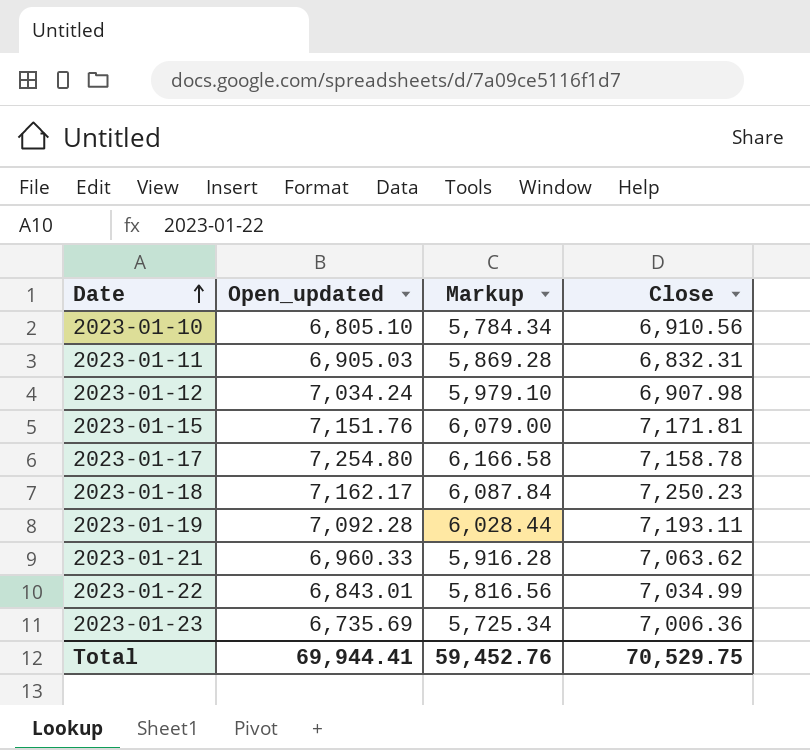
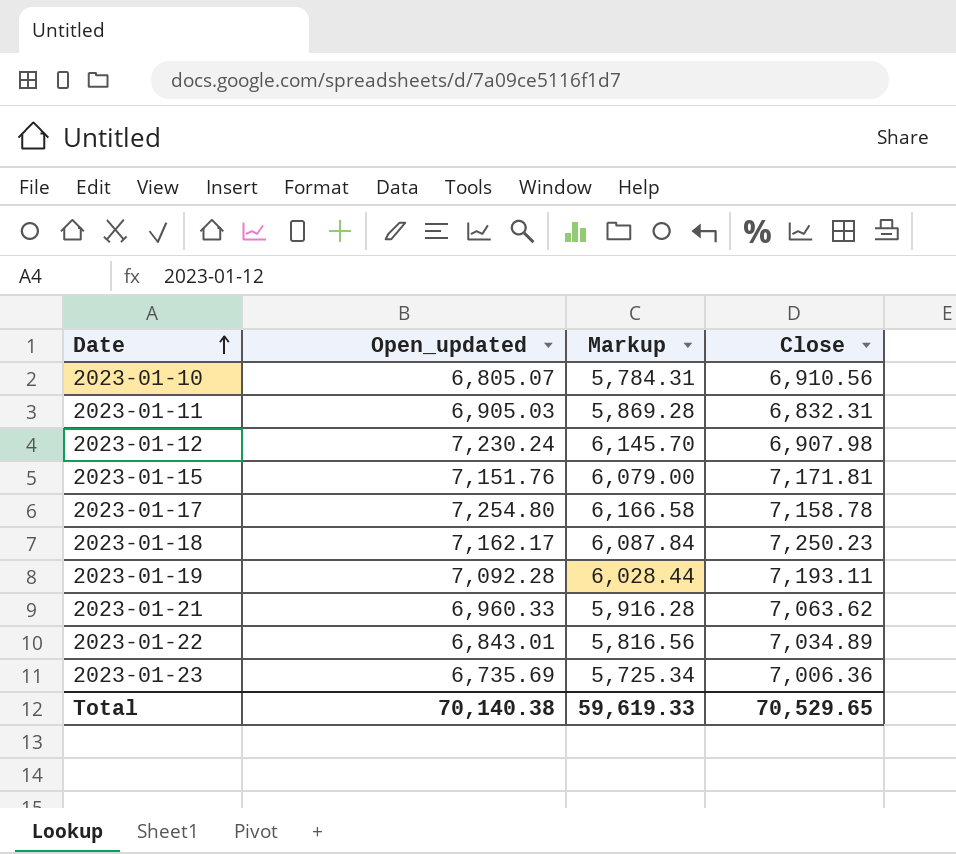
2023-01-10 | Open_updated: 6,805.10 -> 6,805.07
2023-01-10 | Markup: 5,784.34 -> 5,784.31
2023-01-12 | Open_updated: 7,034.24 -> 7,230.24
2023-01-12 | Markup: 5,979.10 -> 6,145.70
2023-01-22 | Close: 7,034.99 -> 7,034.89
Total | Open_updated: 69,944.41 -> 70,140.38
Total | Markup: 59,452.76 -> 59,619.33
Total | Close: 70,529.75 -> 70,529.65

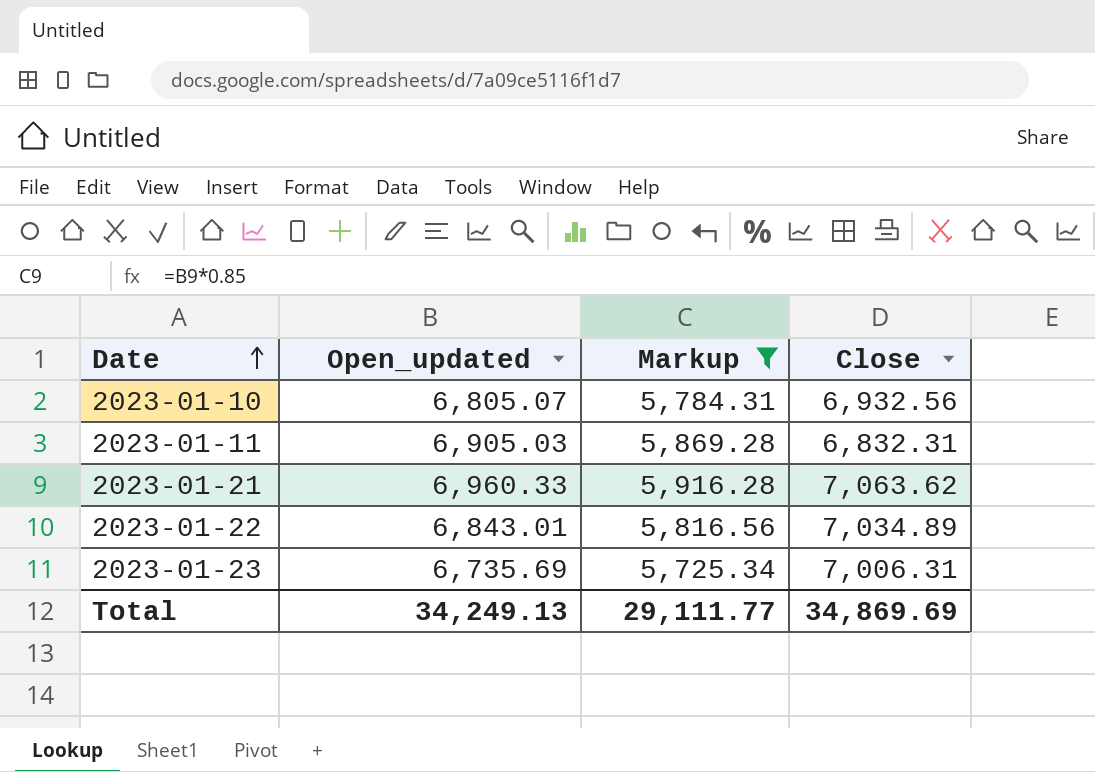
filter: none -> Markup <= 5,916.28
2023-01-10 | Close: 6,910.56 -> 6,932.56
2023-01-23 | Close: 7,006.36 -> 7,006.31
Total | Open_updated: 70,140.38 -> 34,249.13
Total | Markup: 59,619.33 -> 29,111.77
Total | Close: 70,529.65 -> 34,869.69

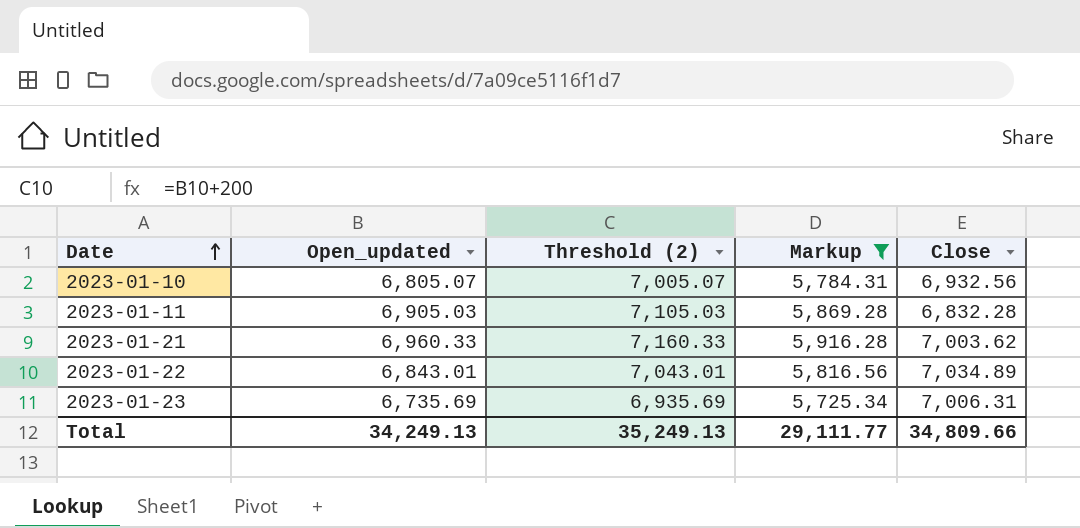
column Threshold (2) | formula: none -> [Open_updated] + 200
2023-01-11 | Close: 6,832.31 -> 6,832.28
2023-01-21 | Close: 7,063.62 -> 7,003.62
Total | Close: 34,869.69 -> 34,809.66

